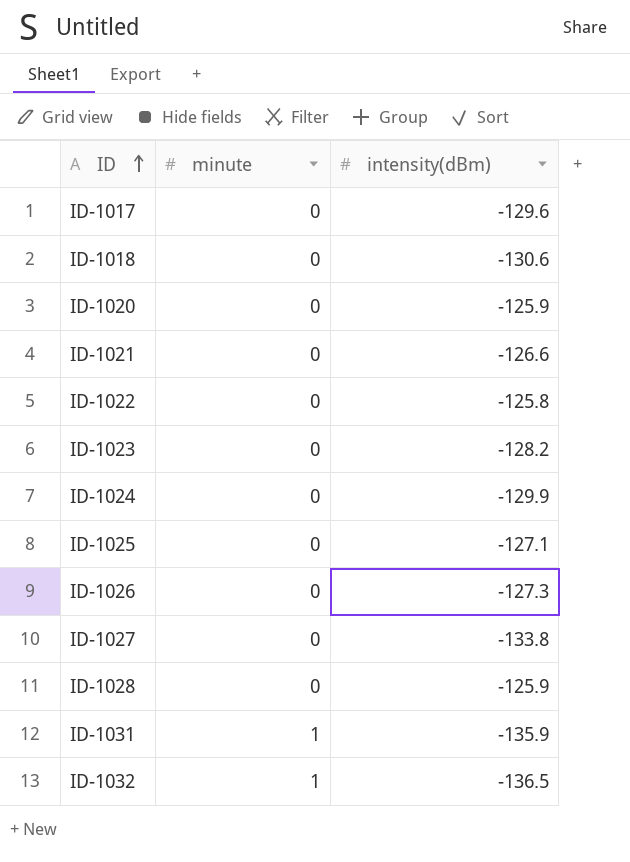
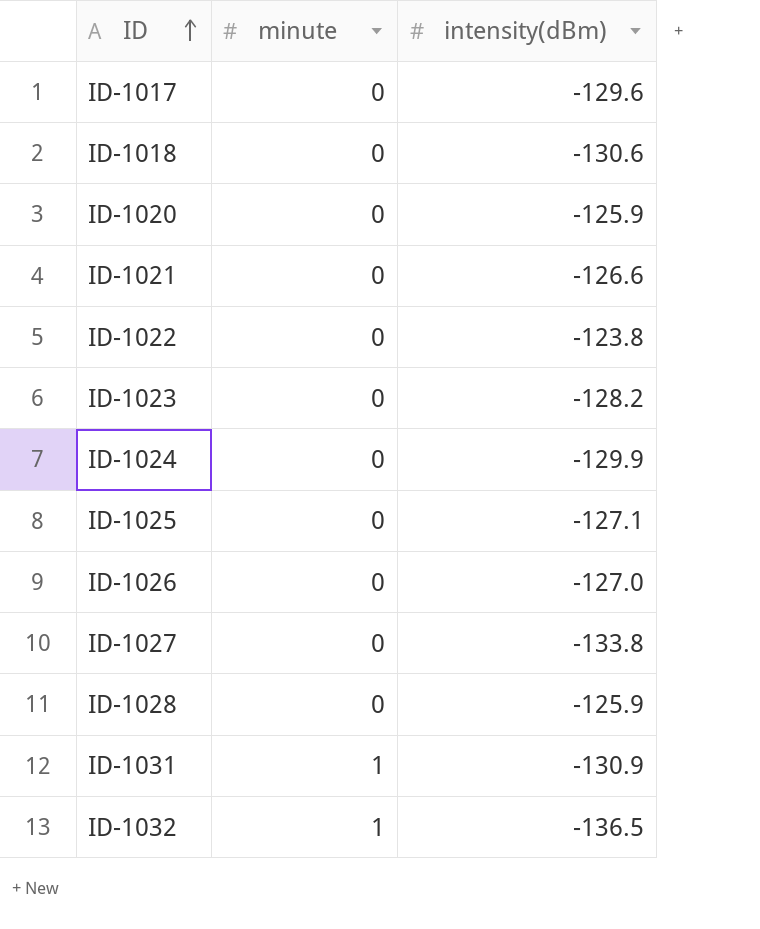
ID-1022 | intensity(dBm): -125.8 -> -123.8
ID-1026 | intensity(dBm): -127.3 -> -127.0
ID-1031 | intensity(dBm): -135.9 -> -130.9

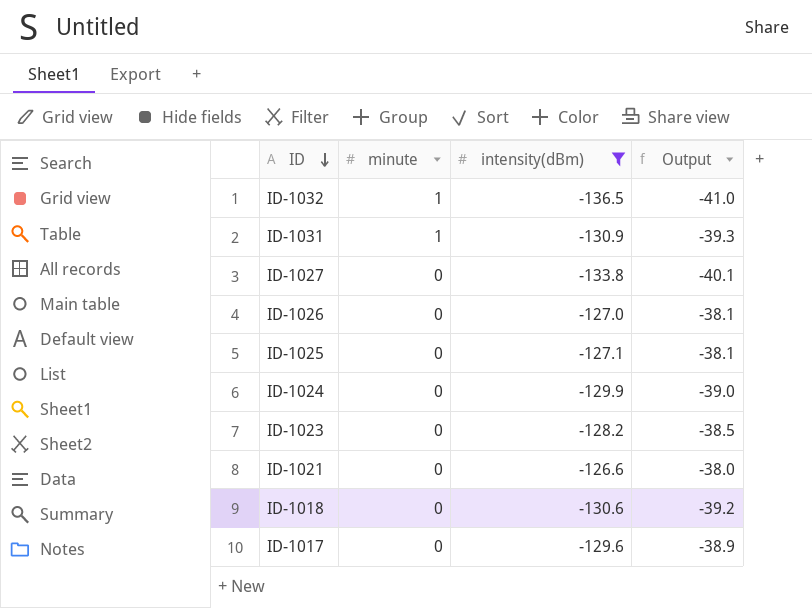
filter: none -> intensity(dBm) <= -126.6
row order: ID ascending -> ID descending
column Output | formula: none -> [intensity(dBm)] * 0.3

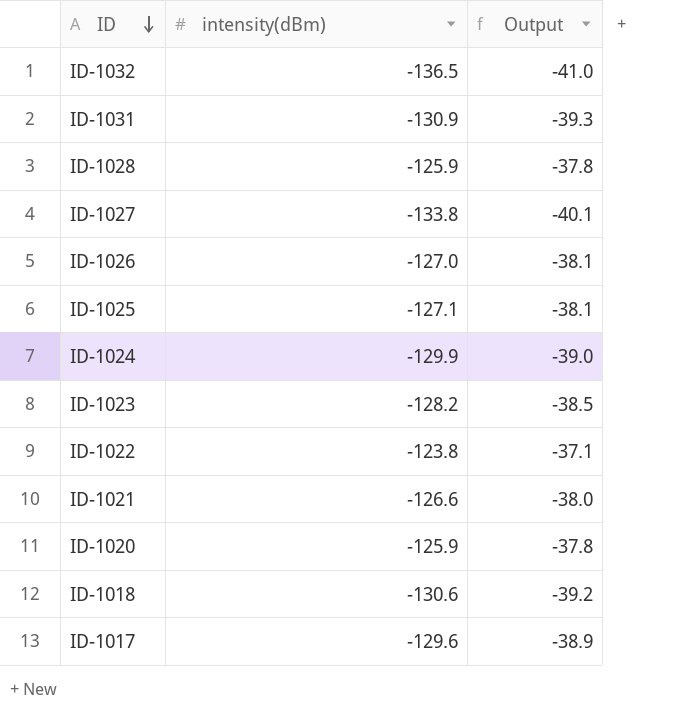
filter: intensity(dBm) <= -126.6 -> none
column minute | position: 2 -> none

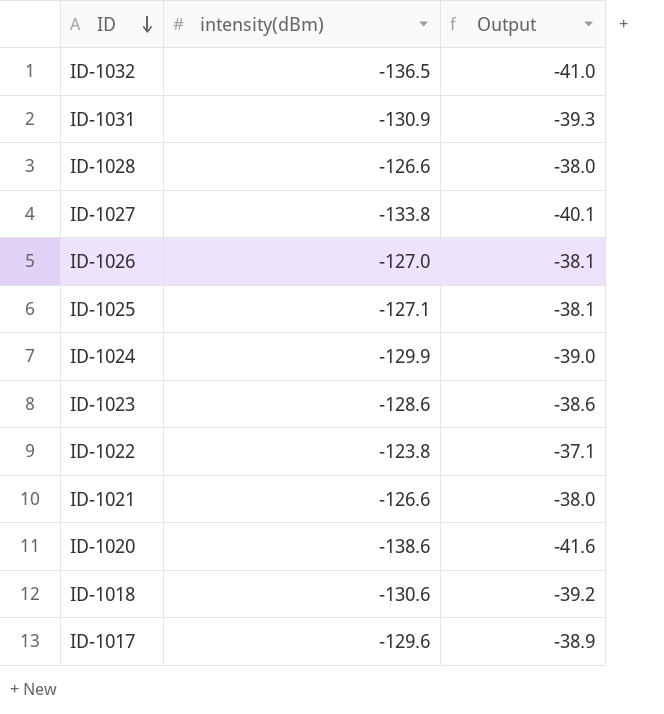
ID-1028 | intensity(dBm): -125.9 -> -126.6
ID-1028 | Output: -37.8 -> -38.0
ID-1023 | intensity(dBm): -128.2 -> -128.6
ID-1023 | Output: -38.5 -> -38.6
ID-1020 | intensity(dBm): -125.9 -> -138.6
ID-1020 | Output: -37.8 -> -41.6

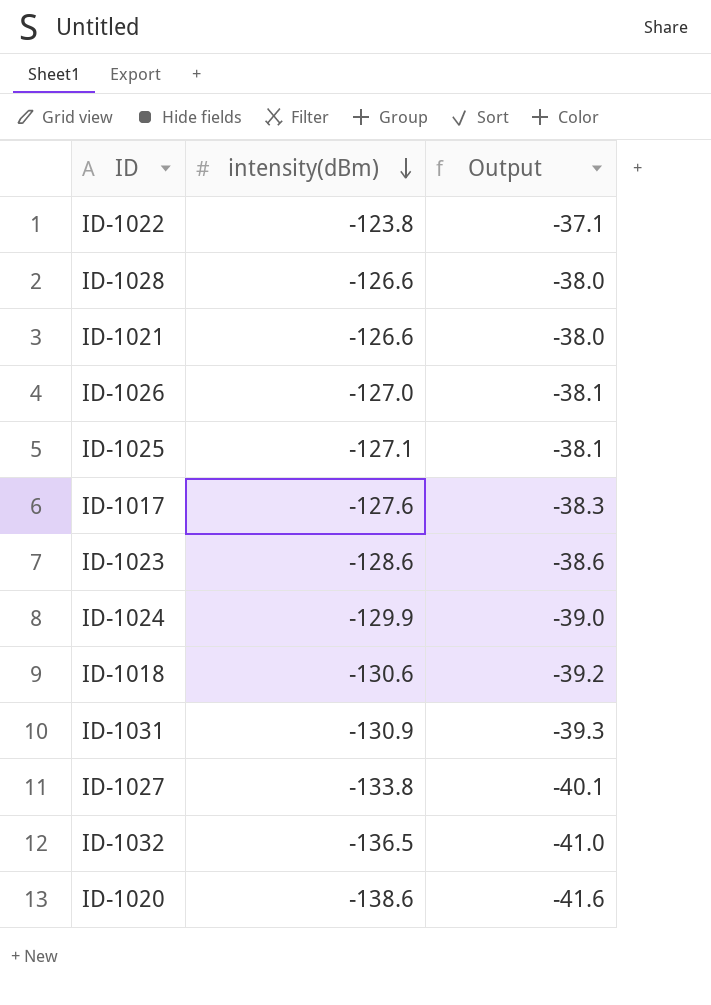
row order: ID descending -> intensity(dBm) descending
ID-1017 | intensity(dBm): -129.6 -> -127.6
ID-1017 | Output: -38.9 -> -38.3

